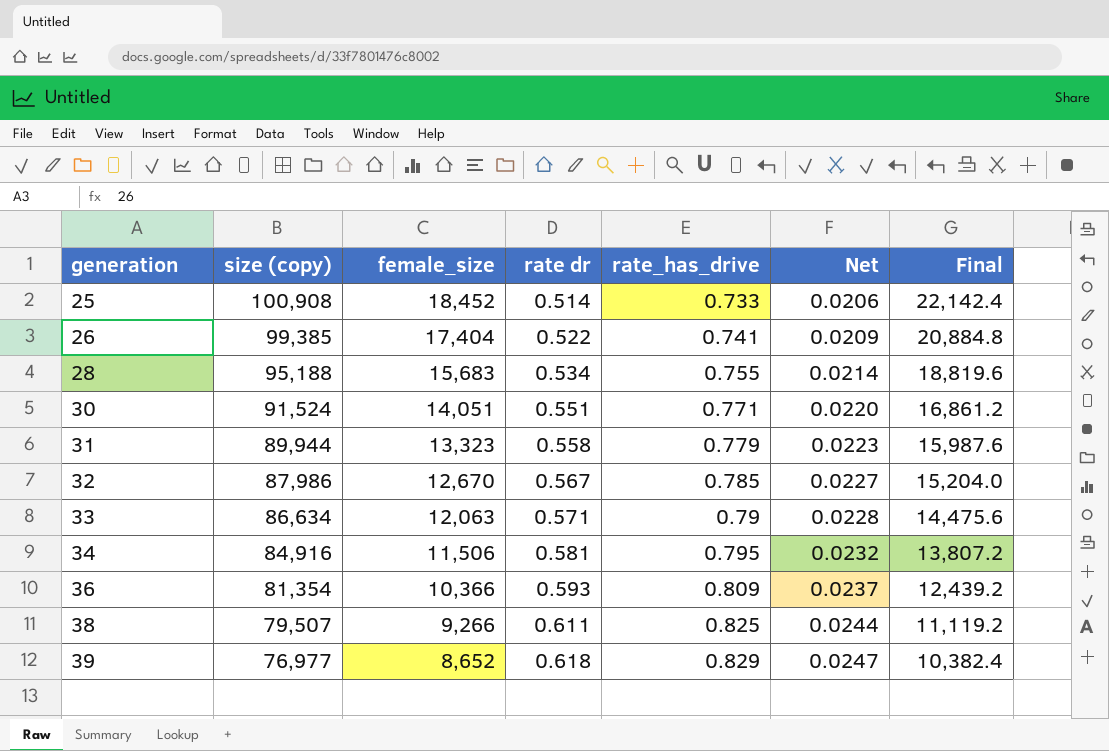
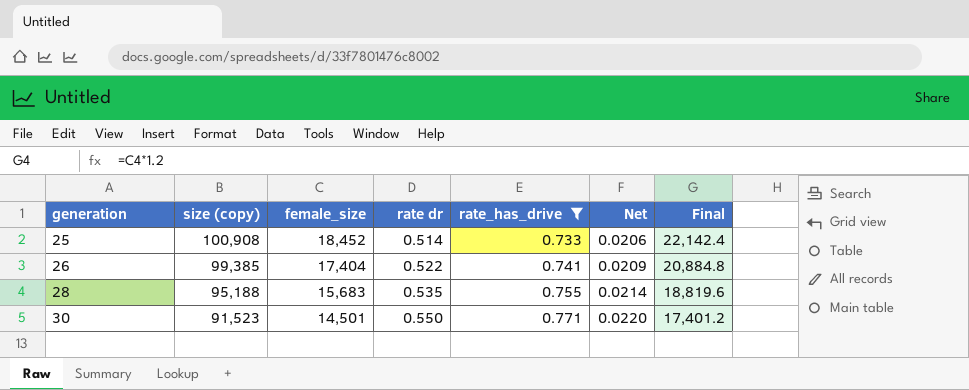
filter: none -> rate_has_drive <= 0.771
28 | rate dr: 0.534 -> 0.535
30 | size (copy): 91,524 -> 91,523
30 | female_size: 14,051 -> 14,501
30 | rate dr: 0.551 -> 0.550
30 | Final: 16,861.2 -> 17,401.2

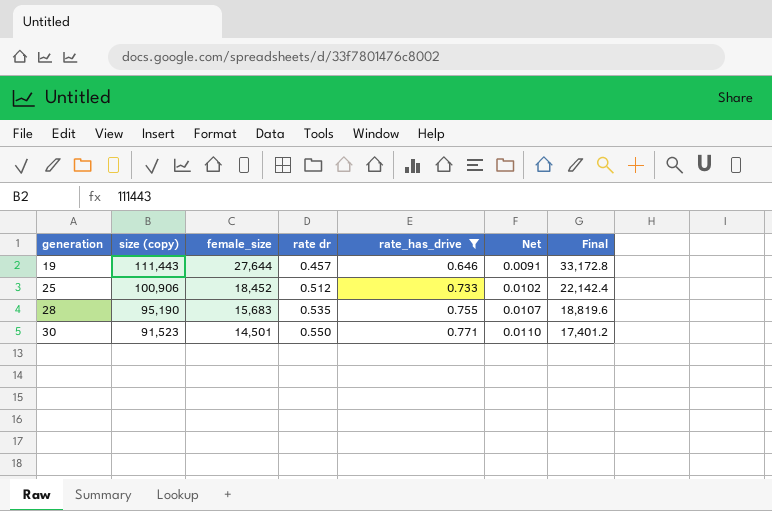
column Net | formula: [rate dr] * 0.04 -> [rate dr] * 0.02
row 26: 99,385 | 17,404 | 0.522 | 0.741 | 0.0209 | 20,884.8 -> none
row 19: none -> 111,443 | 27,644 | 0.457 | 0.646 | 0.0091 | 33,172.8
25 | size (copy): 100,908 -> 100,906
25 | rate dr: 0.514 -> 0.512
28 | size (copy): 95,188 -> 95,190

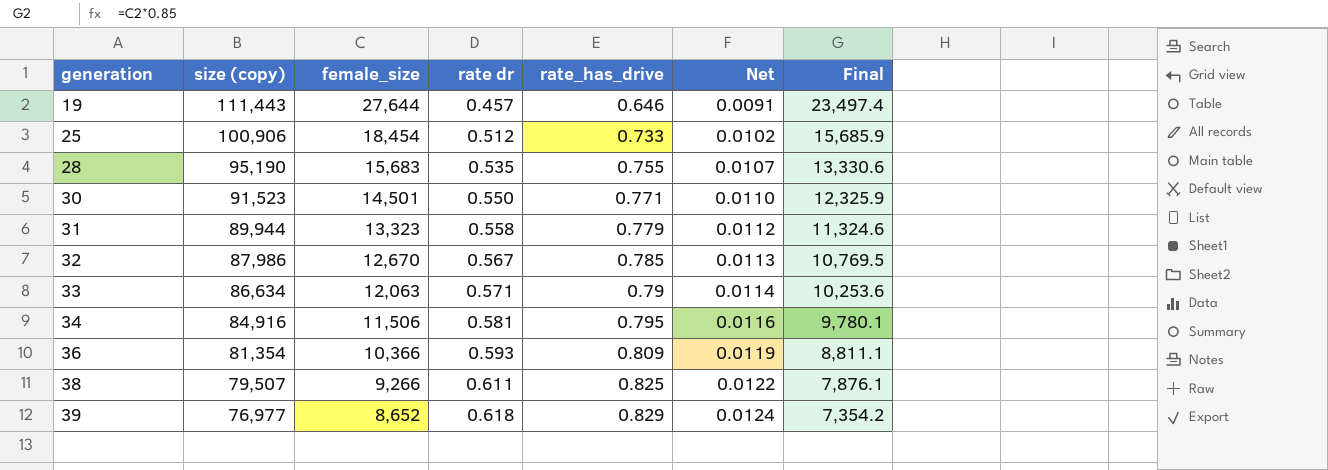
filter: rate_has_drive <= 0.771 -> none
column Final | formula: [female_size] * 1.2 -> [female_size] * 0.85
25 | female_size: 18,452 -> 18,454

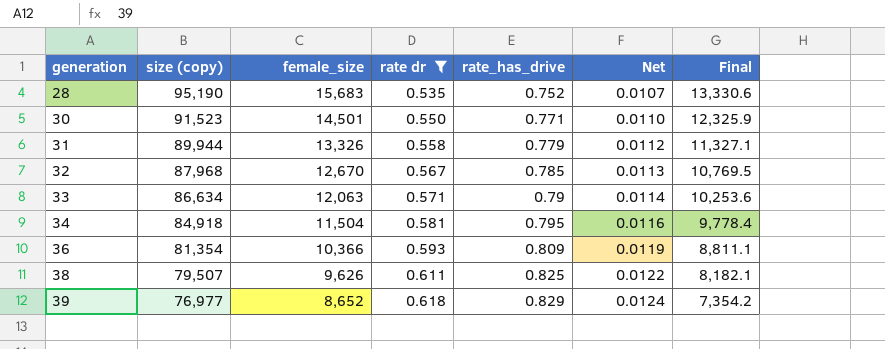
filter: none -> rate dr >= 0.535
28 | rate_has_drive: 0.755 -> 0.752
31 | female_size: 13,323 -> 13,326
31 | Final: 11,324.6 -> 11,327.1
32 | size (copy): 87,986 -> 87,968
34 | size (copy): 84,916 -> 84,918
34 | female_size: 11,506 -> 11,504
34 | Final: 9,780.1 -> 9,778.4
38 | female_size: 9,266 -> 9,626
38 | Final: 7,876.1 -> 8,182.1

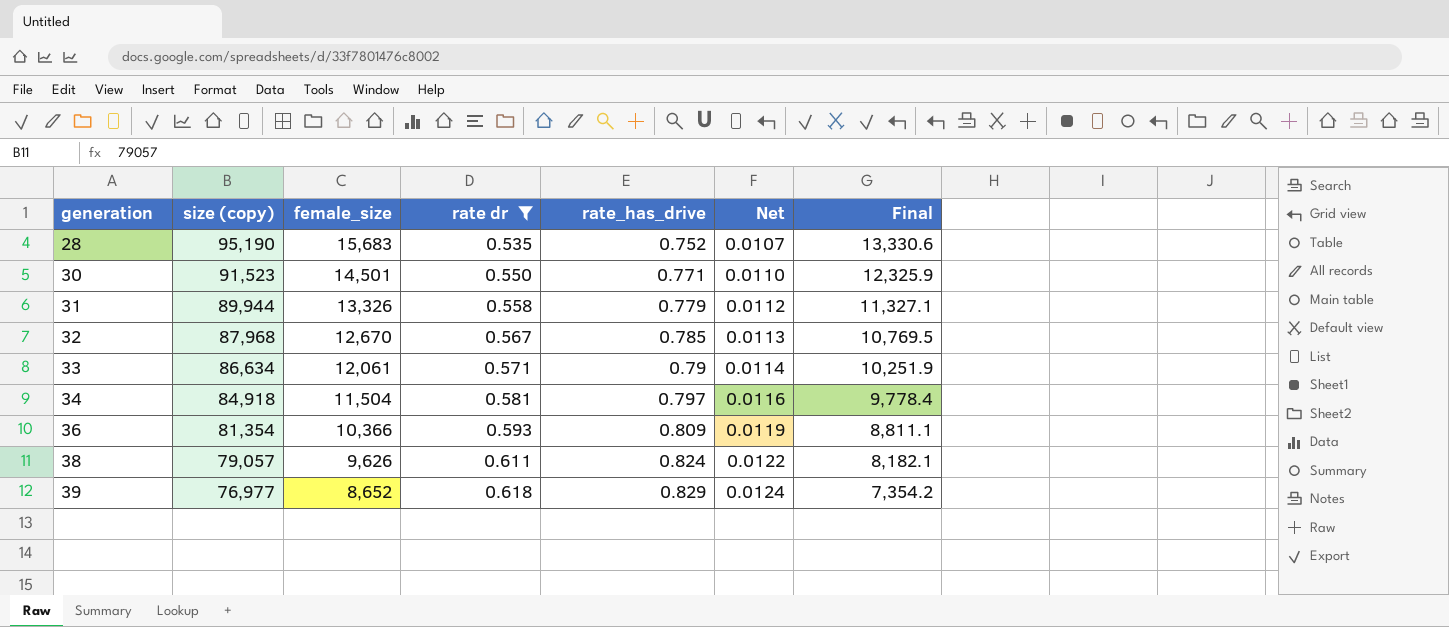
33 | female_size: 12,063 -> 12,061
33 | Final: 10,253.6 -> 10,251.9
34 | rate_has_drive: 0.795 -> 0.797
38 | size (copy): 79,507 -> 79,057
38 | rate_has_drive: 0.825 -> 0.824

